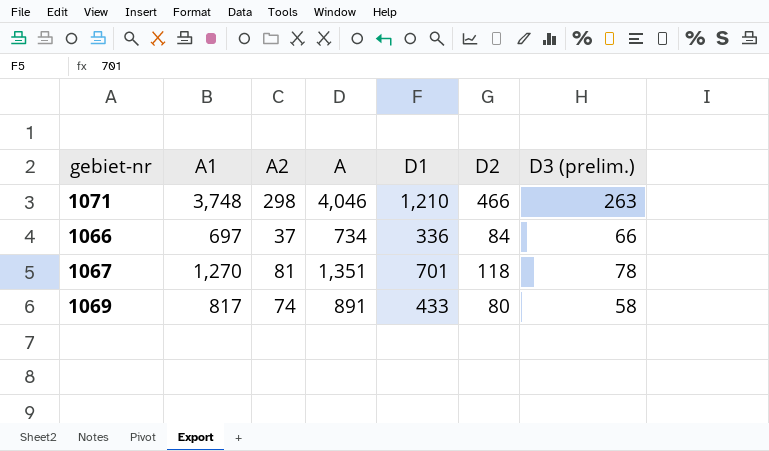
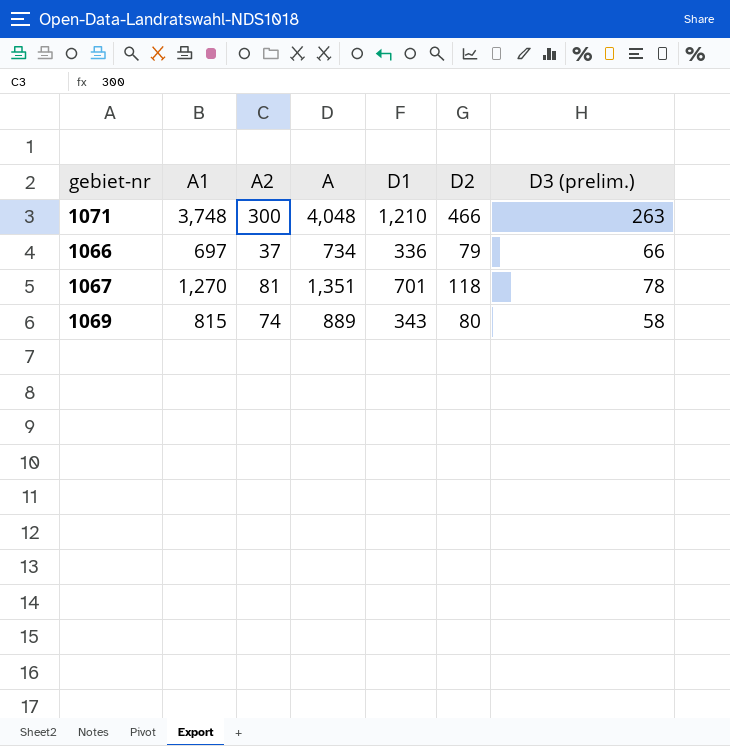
1071 | A2: 298 -> 300
1071 | A: 4,046 -> 4,048
1066 | D2: 84 -> 79
1069 | A1: 817 -> 815
1069 | A: 891 -> 889
1069 | D1: 433 -> 343

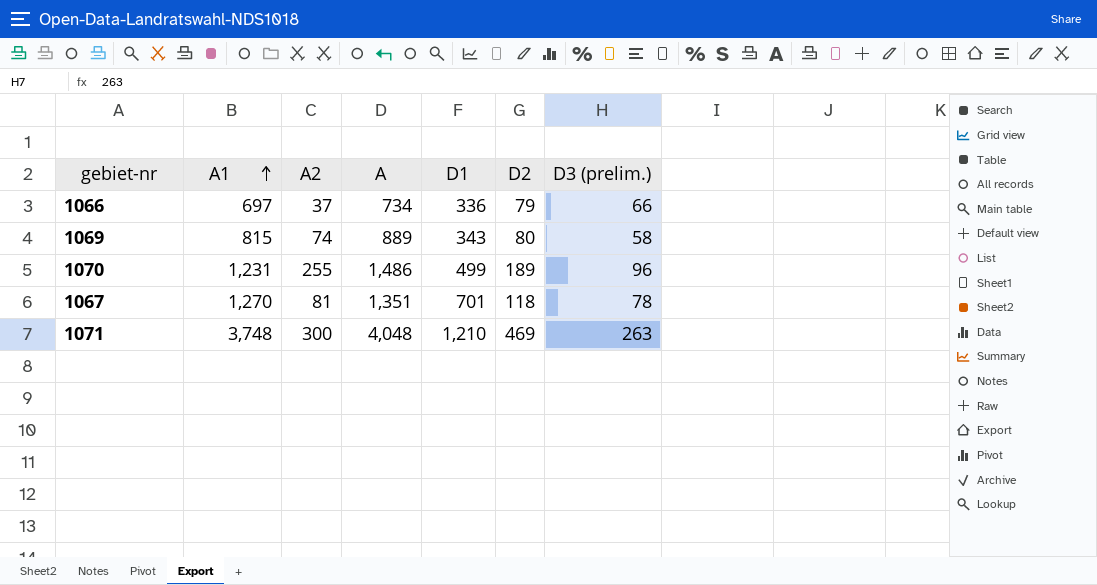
row order: none -> A1 ascending
row 1070: none -> 1,231 | 255 | 1,486 | 499 | 189 | 96
1071 | D2: 466 -> 469

